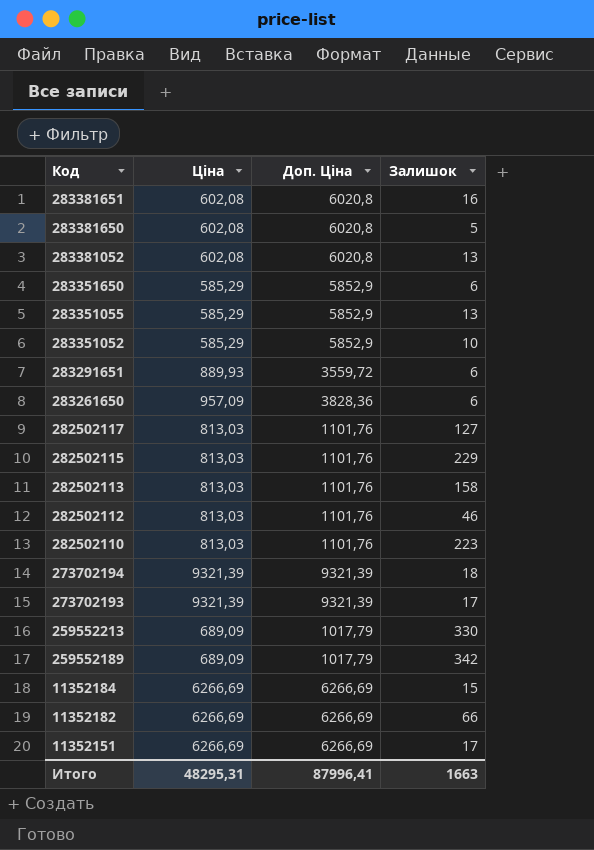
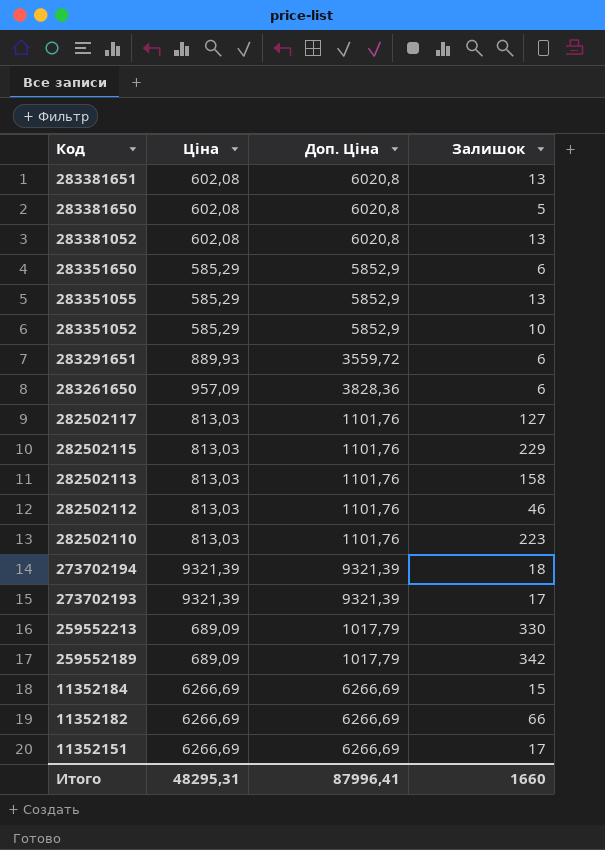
283381651 | Залишок: 16 -> 13
Итого | Залишок: 1663 -> 1660

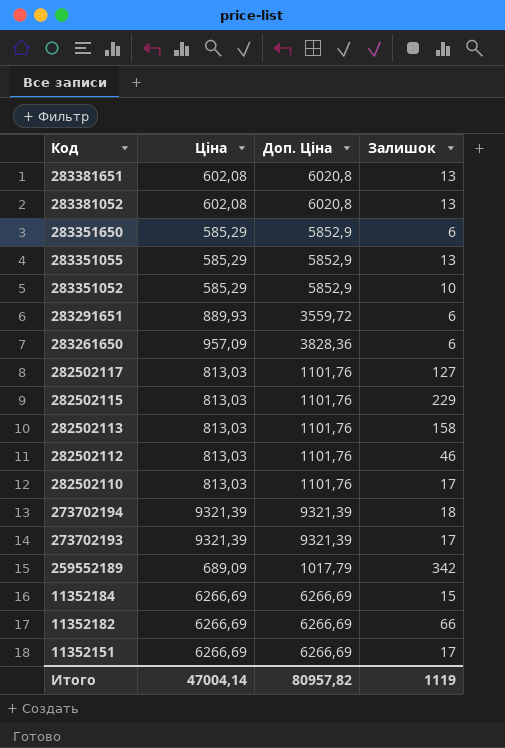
row 283381650: 602,08 | 6020,8 | 5 -> none
row 259552213: 689,09 | 1017,79 | 330 -> none
282502110 | Залишок: 223 -> 17
Итого | Ціна: 48295,31 -> 47004,14
Итого | Доп. Ціна: 87996,41 -> 80957,82
Итого | Залишок: 1660 -> 1119

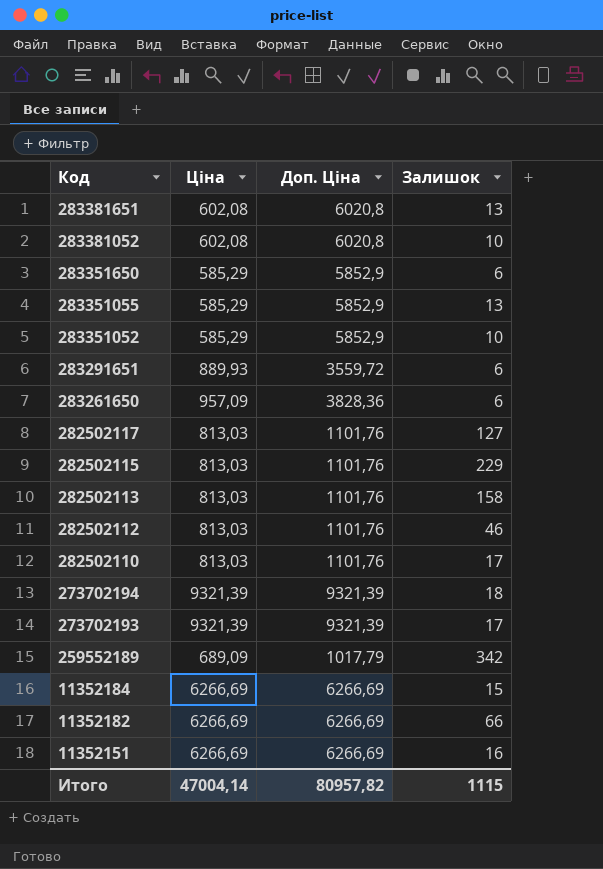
283381052 | Залишок: 13 -> 10
11352151 | Залишок: 17 -> 16
Итого | Залишок: 1119 -> 1115

